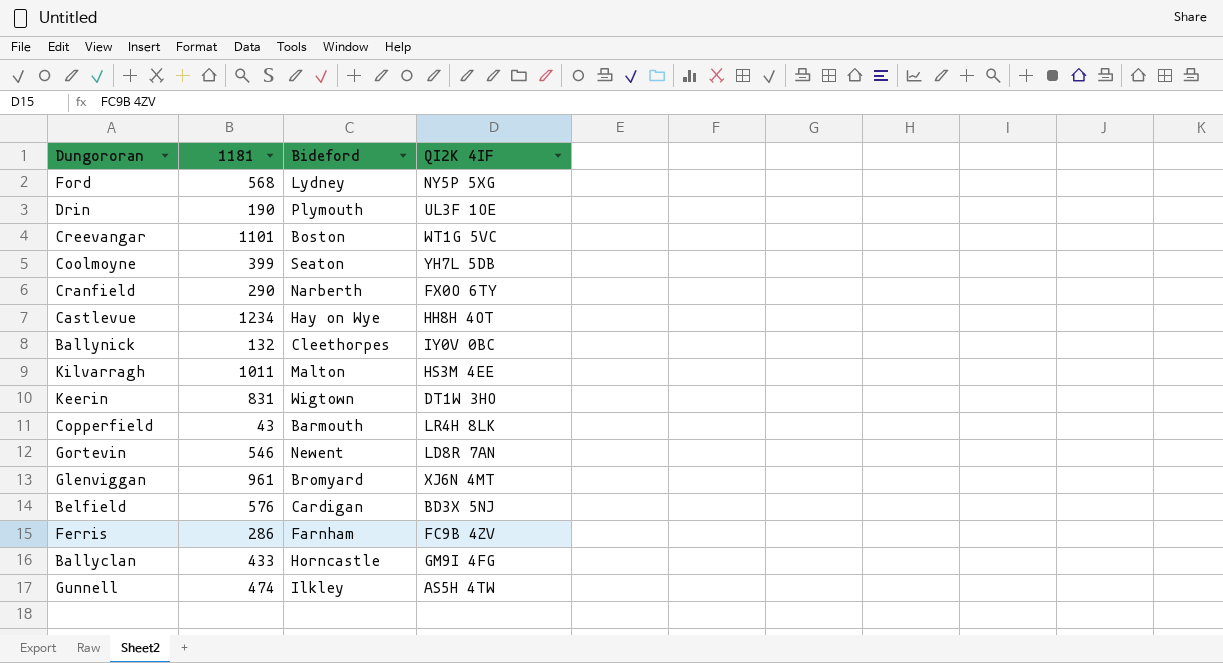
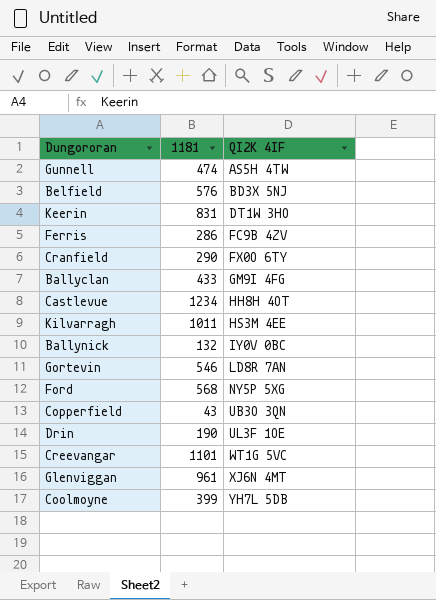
row order: none -> QI2K 4IF ascending
column Bideford | position: 3 -> none
Copperfield | QI2K 4IF: LR4H 8LK -> UB3O 3QN

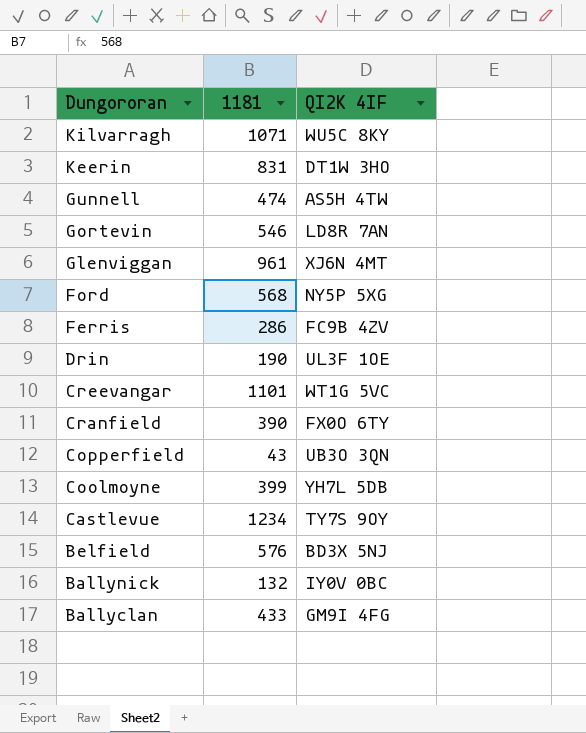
row order: QI2K 4IF ascending -> Dungororan descending
Kilvarragh | 1181: 1011 -> 1071
Kilvarragh | QI2K 4IF: HS3M 4EE -> WU5C 8KY
Cranfield | 1181: 290 -> 390
Castlevue | QI2K 4IF: HH8H 4OT -> TY7S 9OY

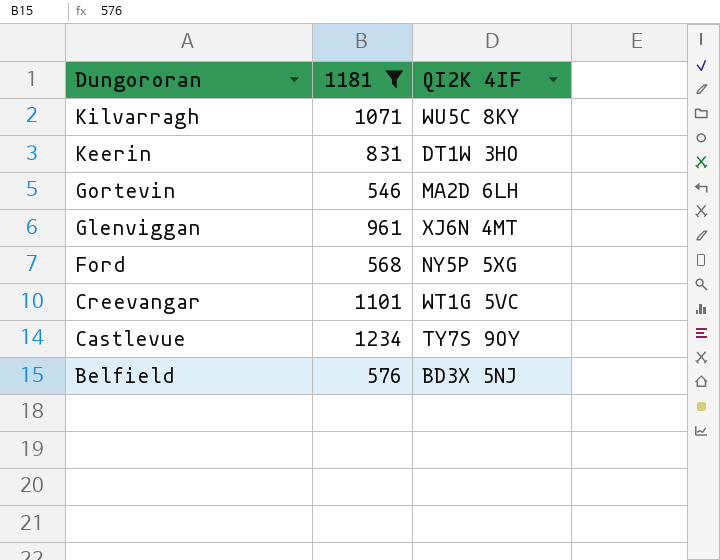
filter: none -> 1181 >= 546
Gortevin | QI2K 4IF: LD8R 7AN -> MA2D 6LH

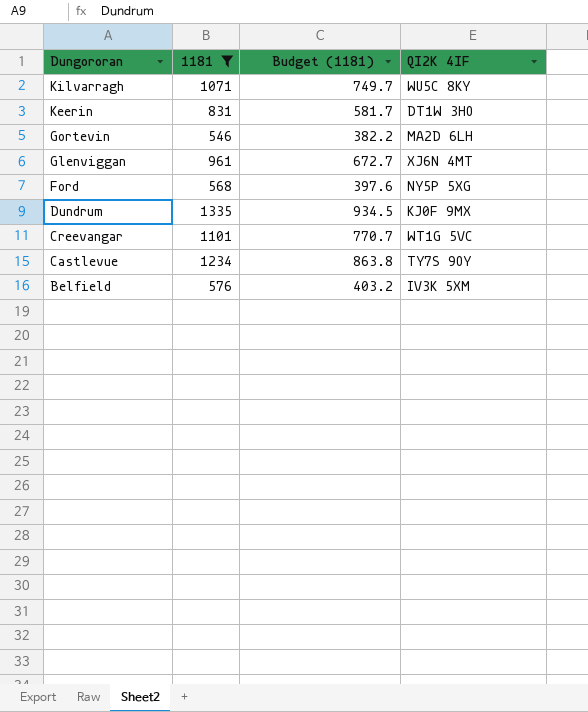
column Budget (1181) | formula: none -> [1181] * 0.7
row Dundrum: none -> 1335 | 934.5 | KJ0F 9MX
Belfield | QI2K 4IF: BD3X 5NJ -> IV3K 5XM

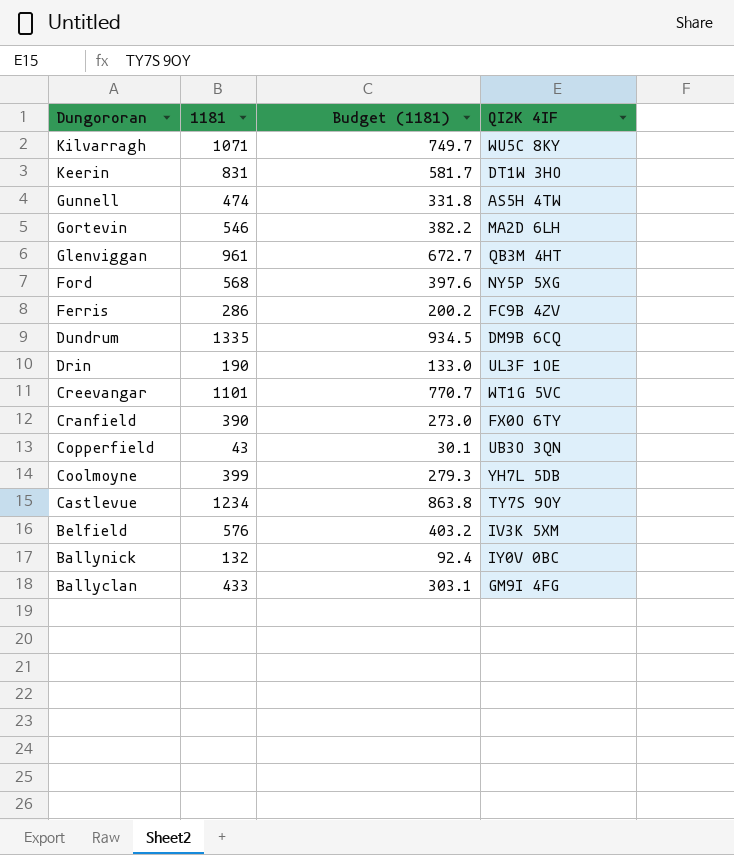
filter: 1181 >= 546 -> none
Glenviggan | QI2K 4IF: XJ6N 4MT -> QB3M 4HT
Dundrum | QI2K 4IF: KJ0F 9MX -> DM9B 6CQ

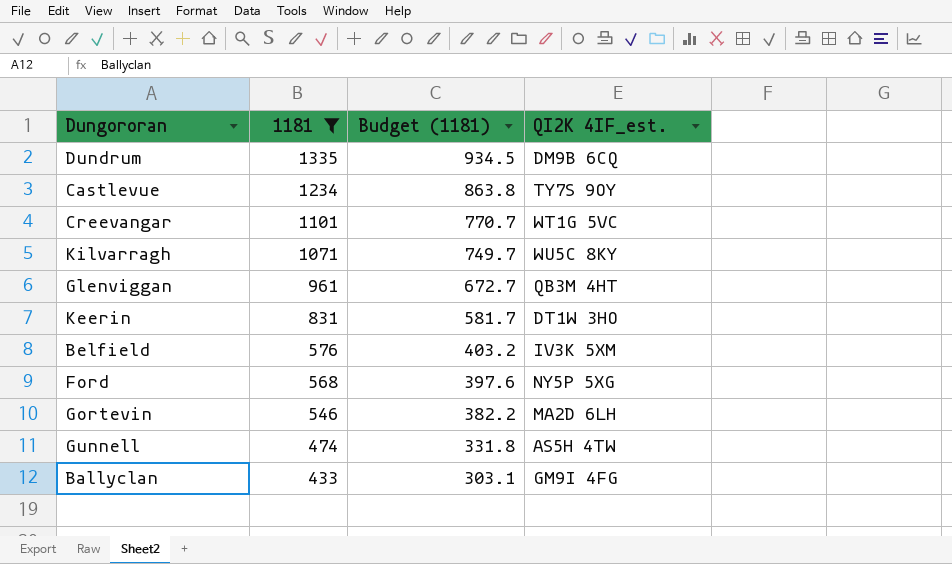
filter: none -> 1181 >= 433
row order: Dungororan descending -> 1181 descending
column name: QI2K 4IF -> QI2K 4IF_est.

